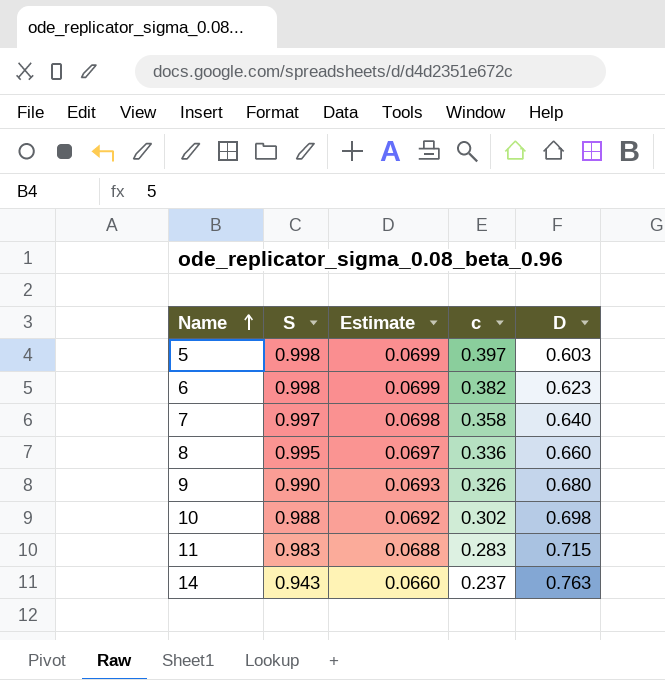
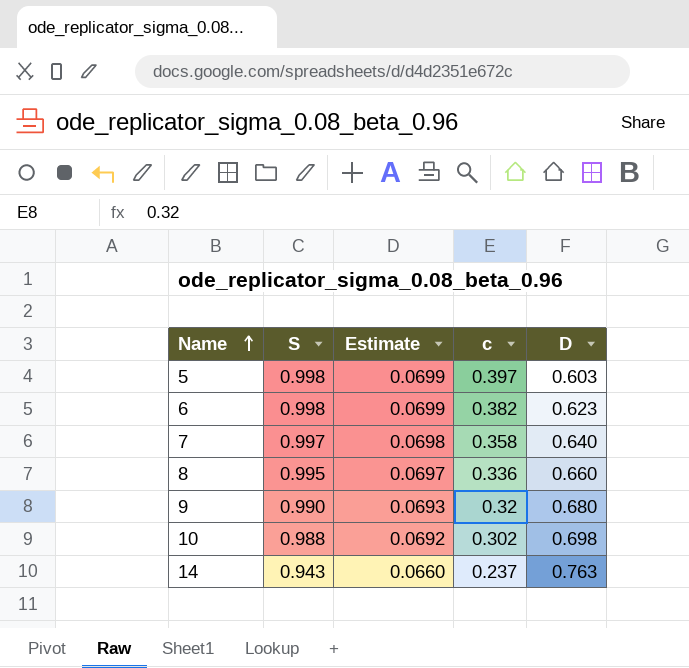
row 11: 0.983 | 0.0688 | 0.283 | 0.715 -> none
9 | c: 0.326 -> 0.32

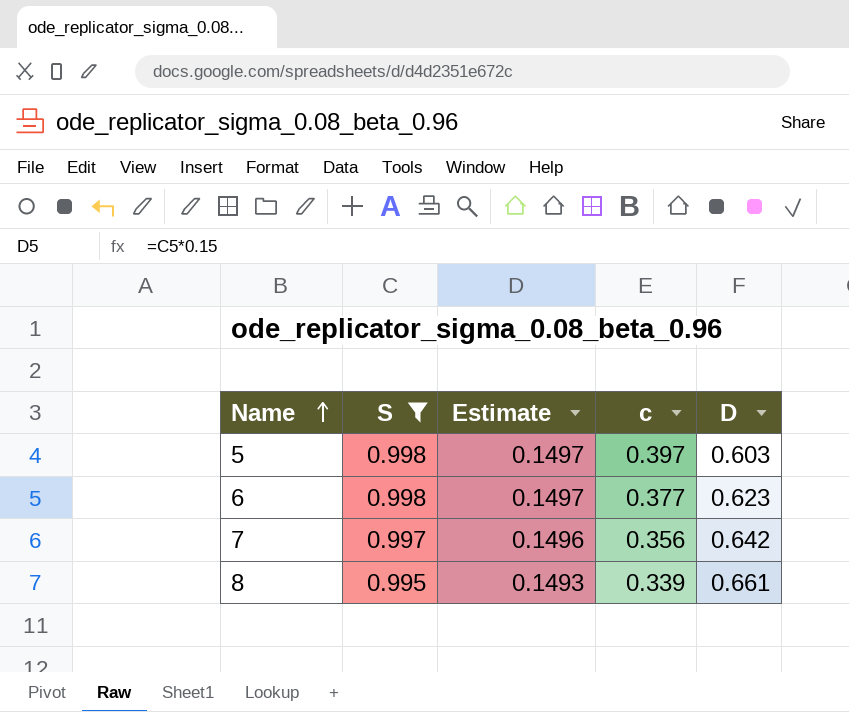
filter: none -> S >= 0.995
column Estimate | formula: [S] * 0.07 -> [S] * 0.15
6 | c: 0.382 -> 0.377
7 | c: 0.358 -> 0.356
7 | D: 0.640 -> 0.642
8 | c: 0.336 -> 0.339
8 | D: 0.660 -> 0.661

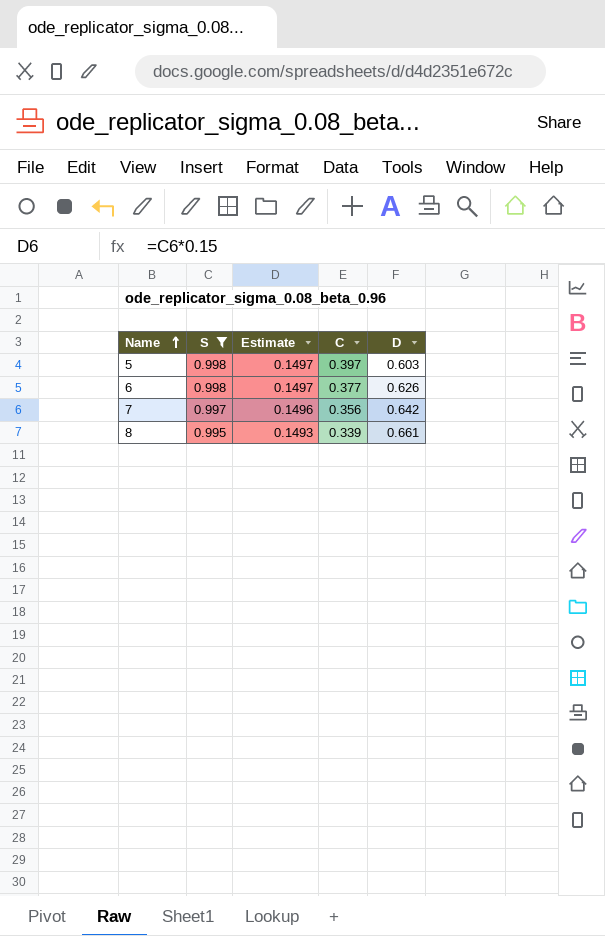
column name: c -> C
6 | D: 0.623 -> 0.626

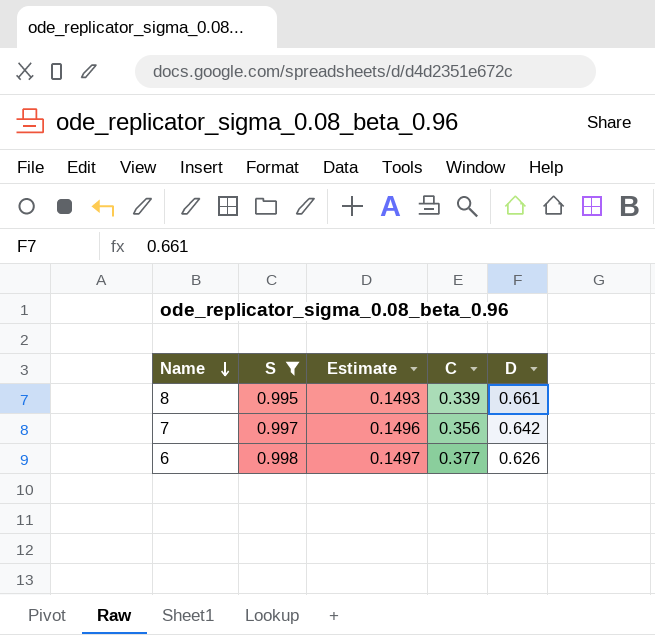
row order: Name ascending -> Name descending
row 5: 0.998 | 0.1497 | 0.397 | 0.603 -> none

